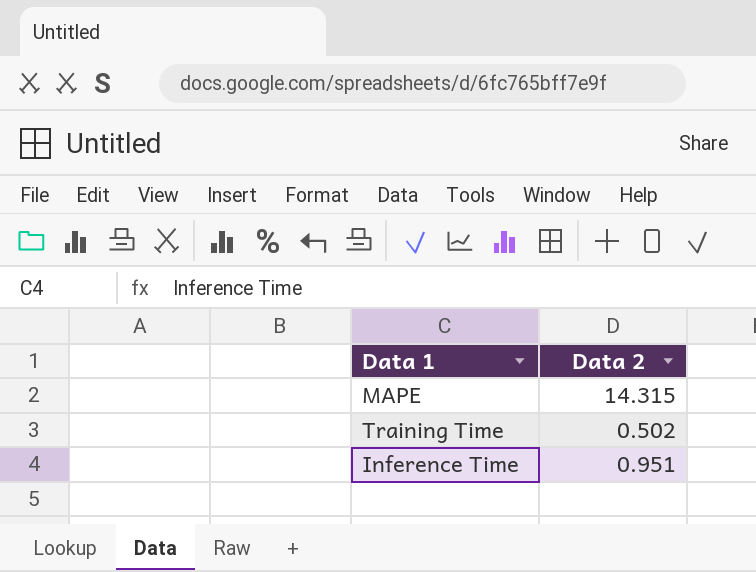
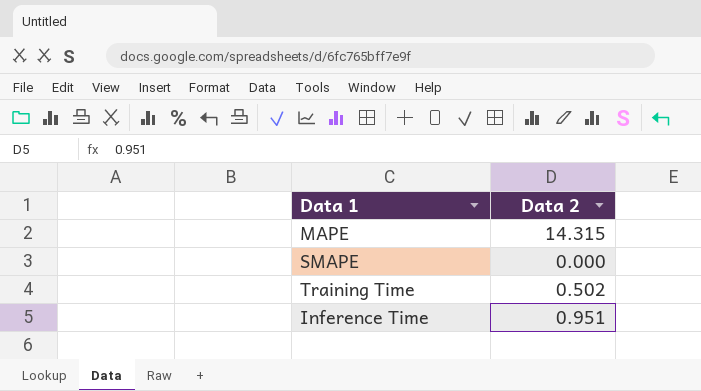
row SMAPE: none -> 0.000

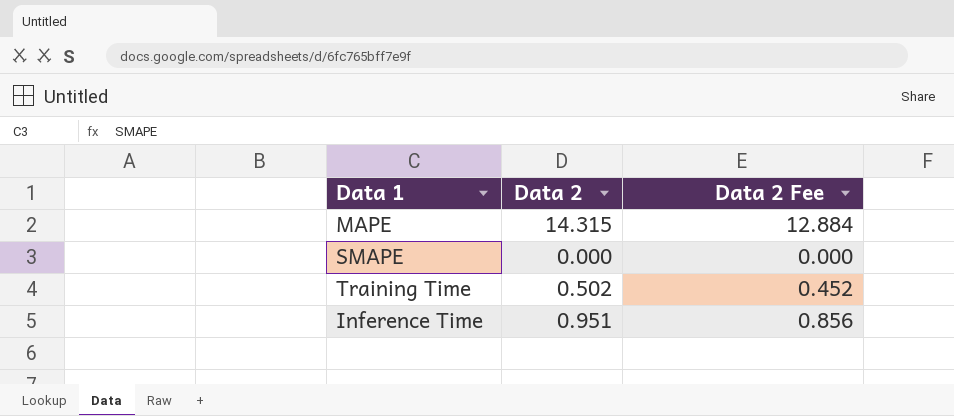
column Data 2 Fee | formula: none -> [Data 2] * 0.9

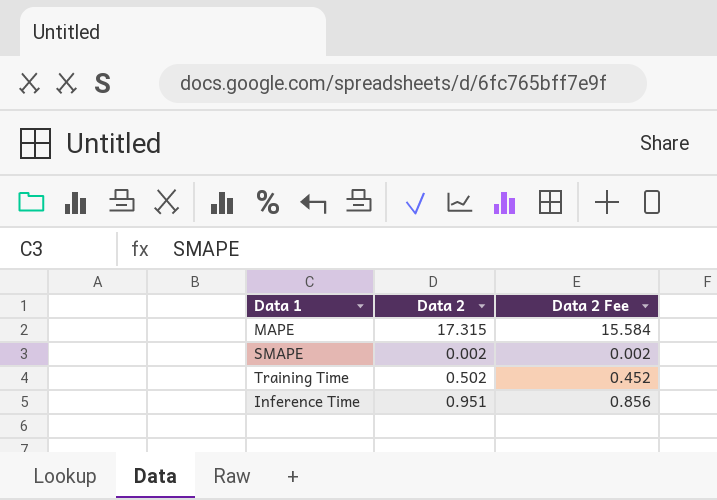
MAPE | Data 2: 14.315 -> 17.315
MAPE | Data 2 Fee: 12.884 -> 15.584
SMAPE | Data 2: 0.000 -> 0.002
SMAPE | Data 2 Fee: 0.000 -> 0.002

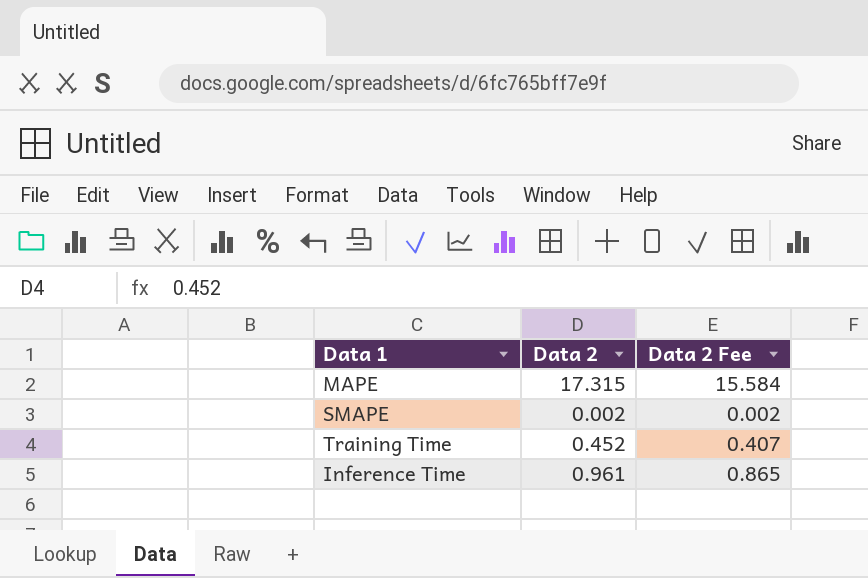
Training Time | Data 2: 0.502 -> 0.452
Training Time | Data 2 Fee: 0.452 -> 0.407
Inference Time | Data 2: 0.951 -> 0.961
Inference Time | Data 2 Fee: 0.856 -> 0.865

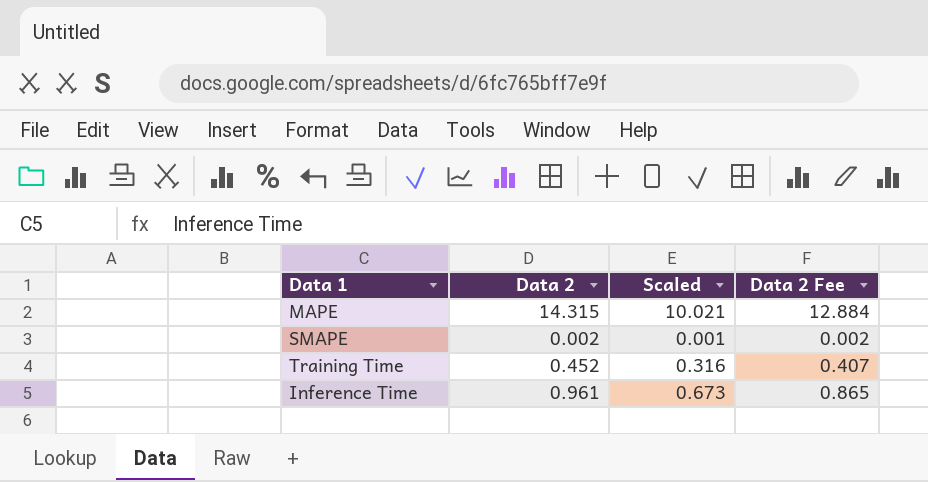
column Scaled | formula: none -> [Data 2] * 0.7
MAPE | Data 2: 17.315 -> 14.315
MAPE | Data 2 Fee: 15.584 -> 12.884

